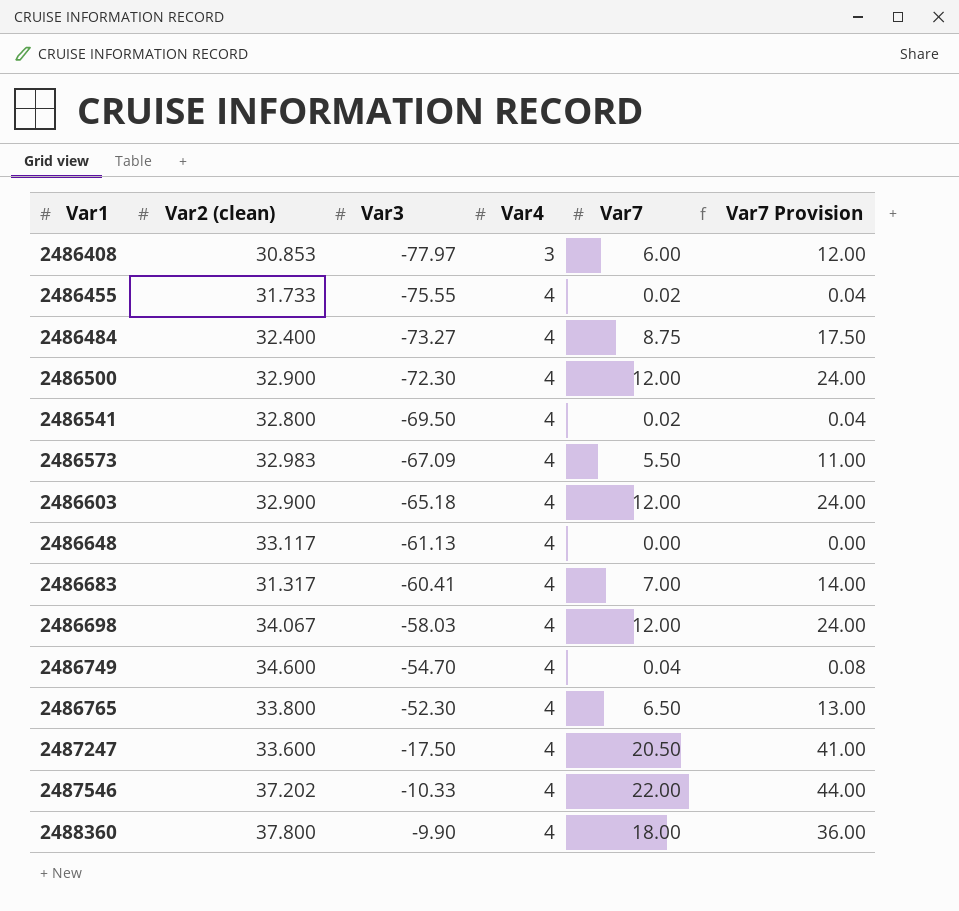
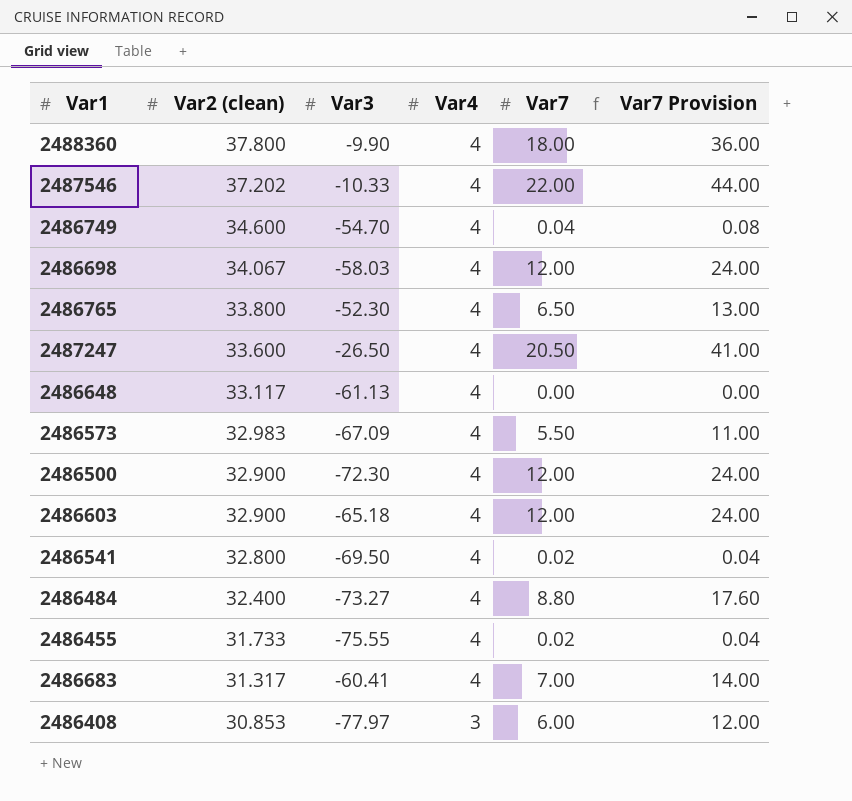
row order: Var1 ascending -> Var2 (clean) descending
2487247 | Var3: -17.50 -> -26.50
2486484 | Var7: 8.75 -> 8.80
2486484 | Var7 Provision: 17.50 -> 17.60

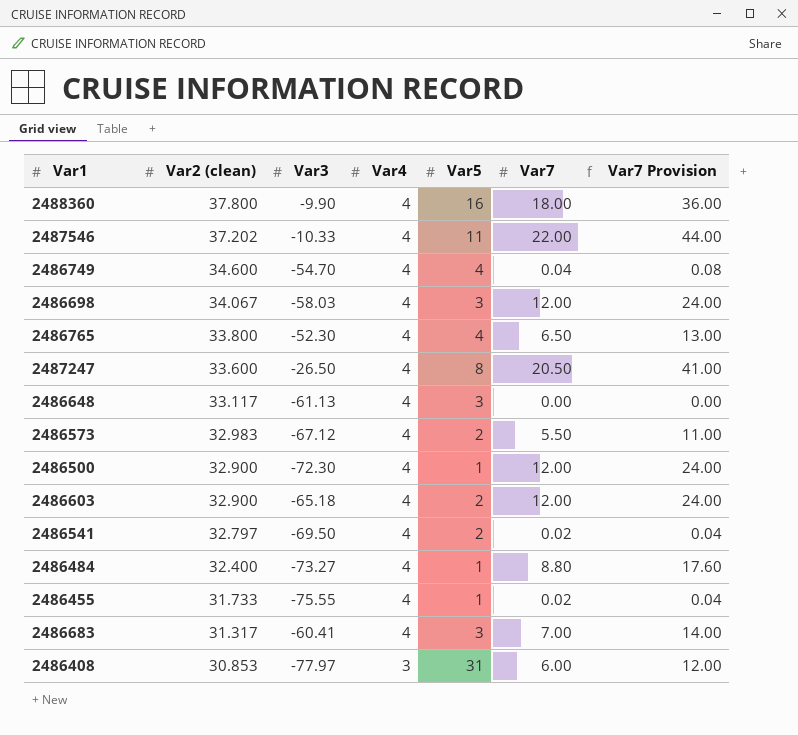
column Var5 | position: none -> 5
2486573 | Var3: -67.09 -> -67.12
2486541 | Var2 (clean): 32.800 -> 32.797

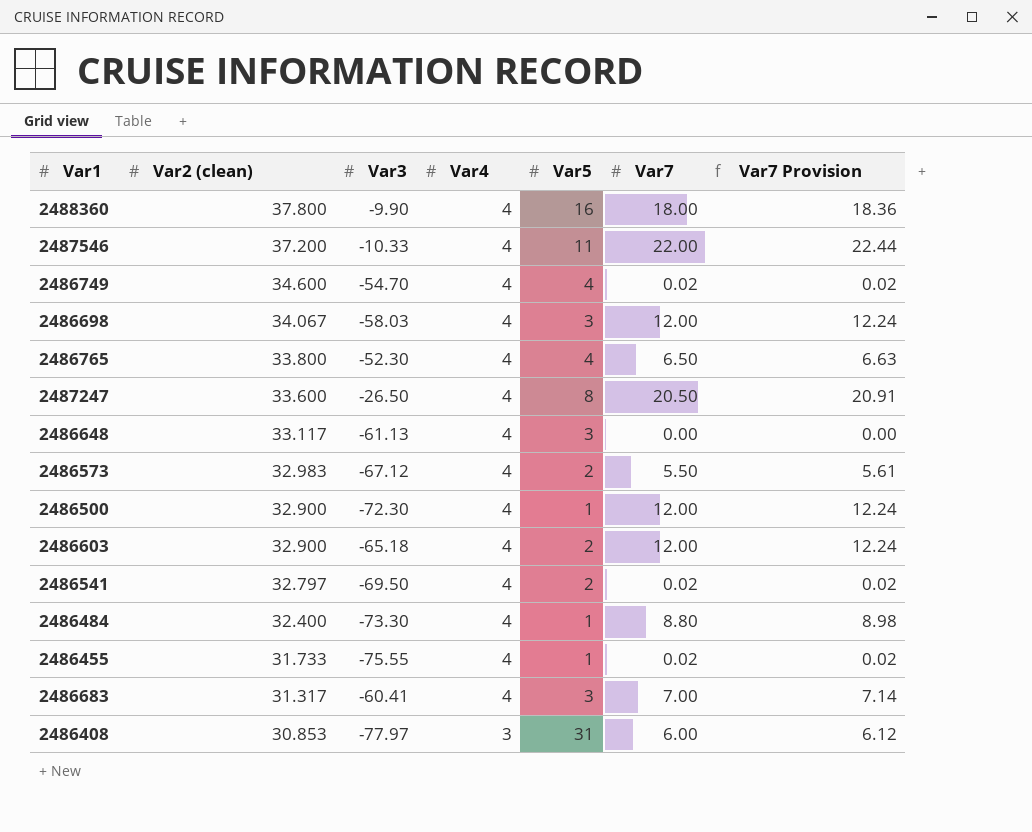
column Var7 Provision | formula: [Var7] * 2 -> [Var7] * 1.02
2487546 | Var2 (clean): 37.202 -> 37.200
2486749 | Var7: 0.04 -> 0.02
2486484 | Var3: -73.27 -> -73.30

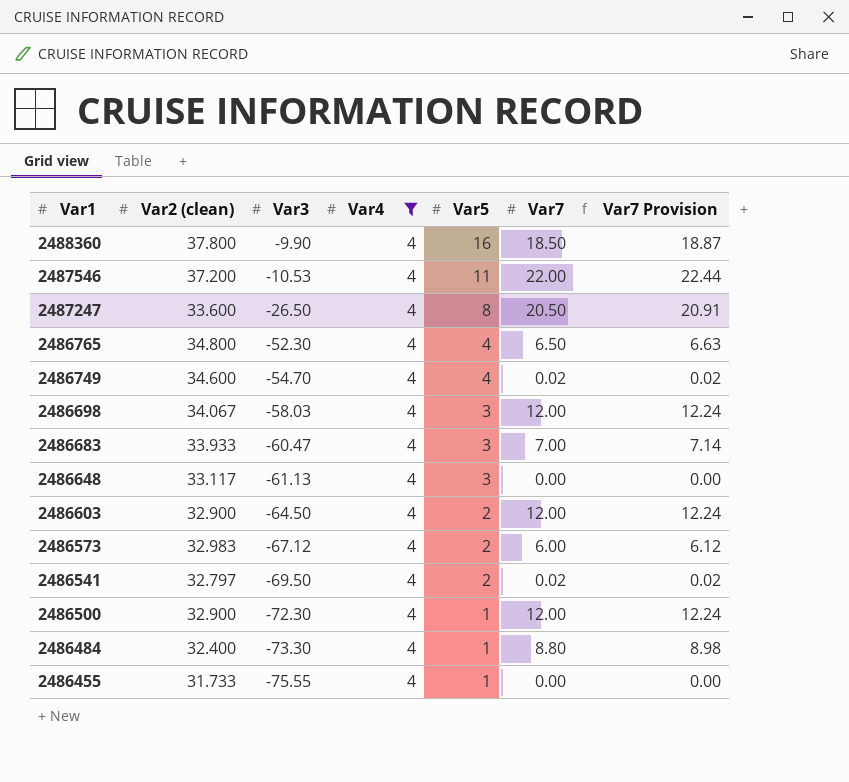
filter: none -> Var4 = 4
row order: Var2 (clean) descending -> Var1 descending
2488360 | Var7: 18.00 -> 18.50
2488360 | Var7 Provision: 18.36 -> 18.87
2487546 | Var3: -10.33 -> -10.53
2486765 | Var2 (clean): 33.800 -> 34.800
2486683 | Var2 (clean): 31.317 -> 33.933
2486683 | Var3: -60.41 -> -60.47
2486603 | Var3: -65.18 -> -64.50
2486573 | Var7: 5.50 -> 6.00
2486573 | Var7 Provision: 5.61 -> 6.12
2486455 | Var7: 0.02 -> 0.00
2486455 | Var7 Provision: 0.02 -> 0.00

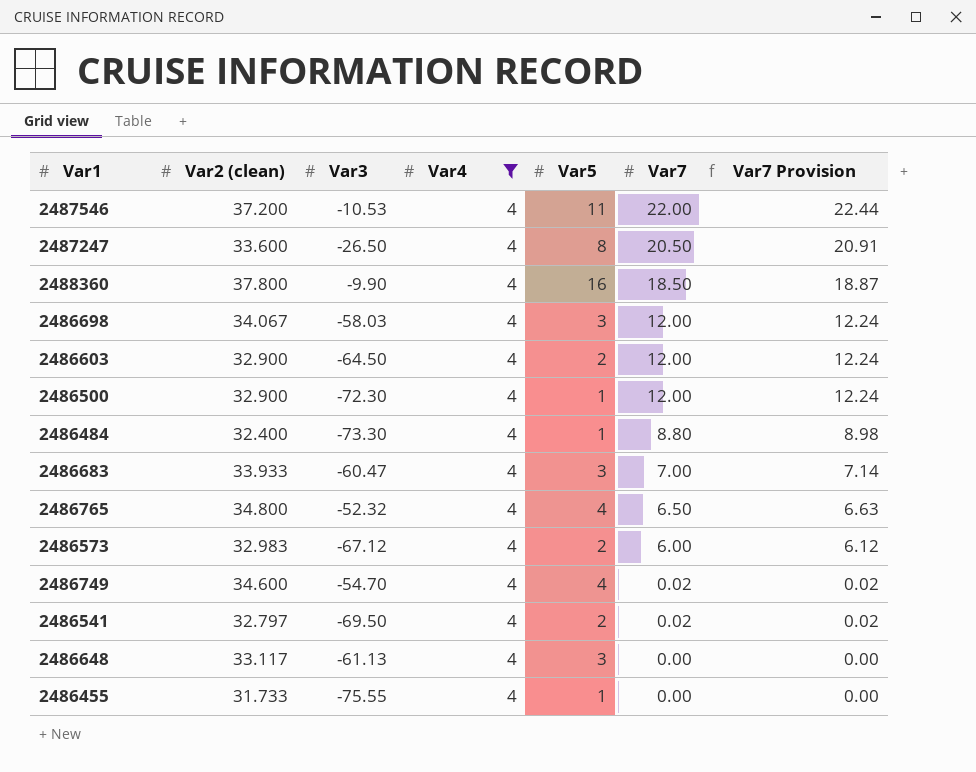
row order: Var1 descending -> Var7 descending
2486765 | Var3: -52.30 -> -52.32

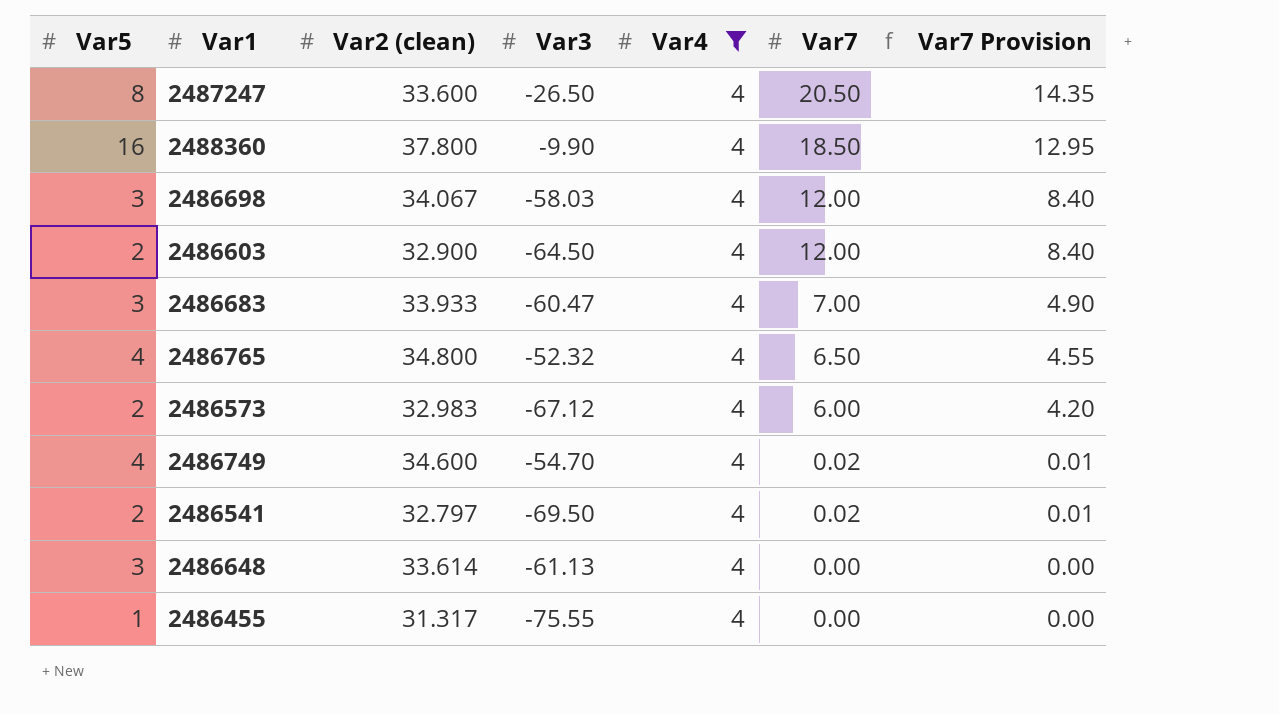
column Var5 | position: 5 -> 1
column Var7 Provision | formula: [Var7] * 1.02 -> [Var7] * 0.7
row 2487546: 37.200 | -10.53 | 4 | 11 | 22.00 | 22.44 -> none
row 2486500: 32.900 | -72.30 | 4 | 1 | 12.00 | 12.24 -> none
row 2486484: 32.400 | -73.30 | 4 | 1 | 8.80 | 8.98 -> none
2486648 | Var2 (clean): 33.117 -> 33.614
2486455 | Var2 (clean): 31.733 -> 31.317

